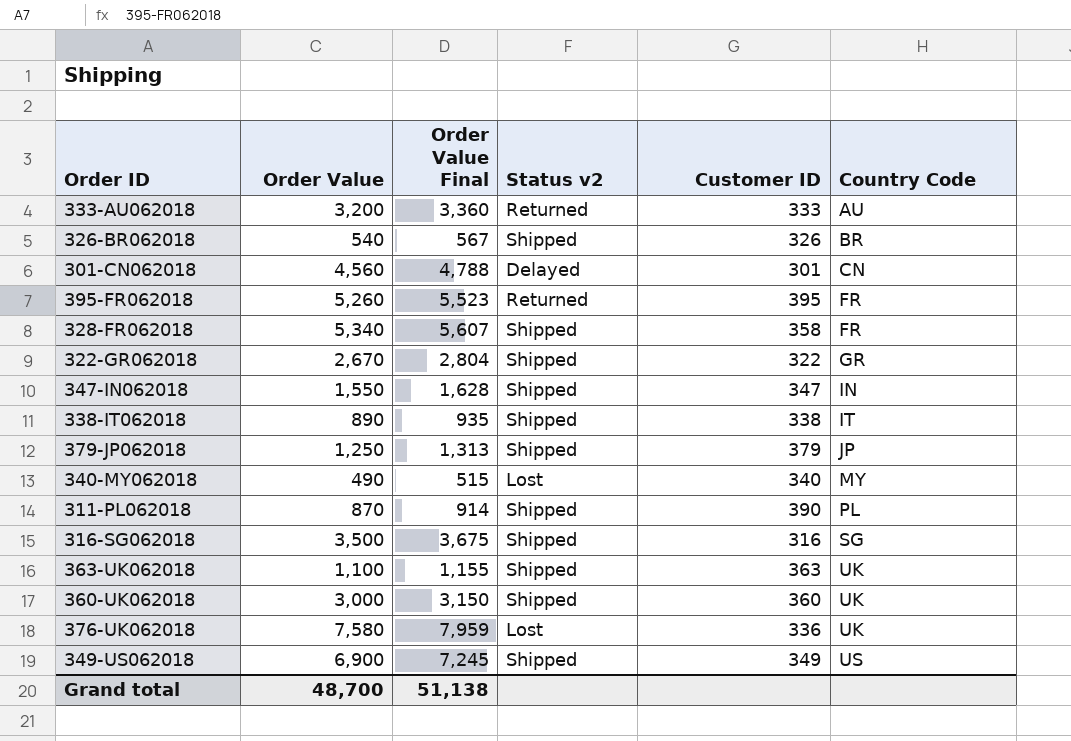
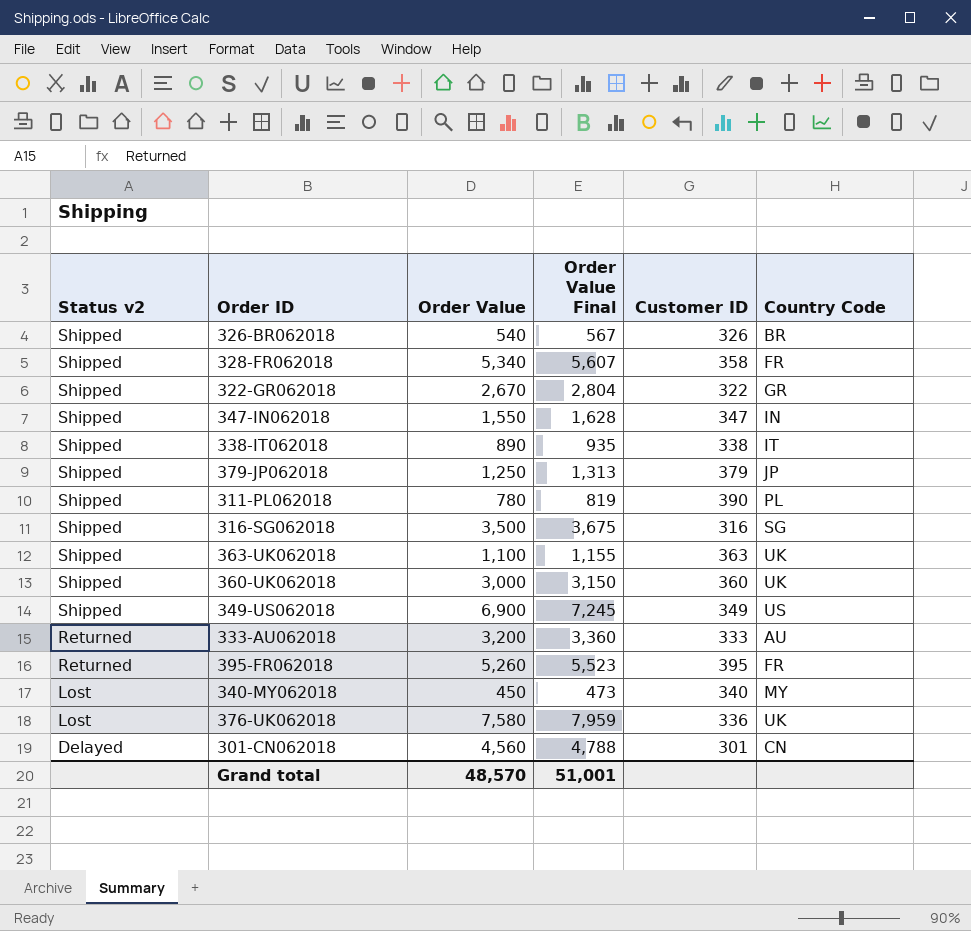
row order: Country Code ascending -> Status v2 descending
column Status v2 | position: 4 -> 1
311-PL062018 | Order Value: 870 -> 780
311-PL062018 | Order Value Final: 914 -> 819
340-MY062018 | Order Value: 490 -> 450
340-MY062018 | Order Value Final: 515 -> 473
Grand total | Order Value: 48,700 -> 48,570
Grand total | Order Value Final: 51,138 -> 51,001

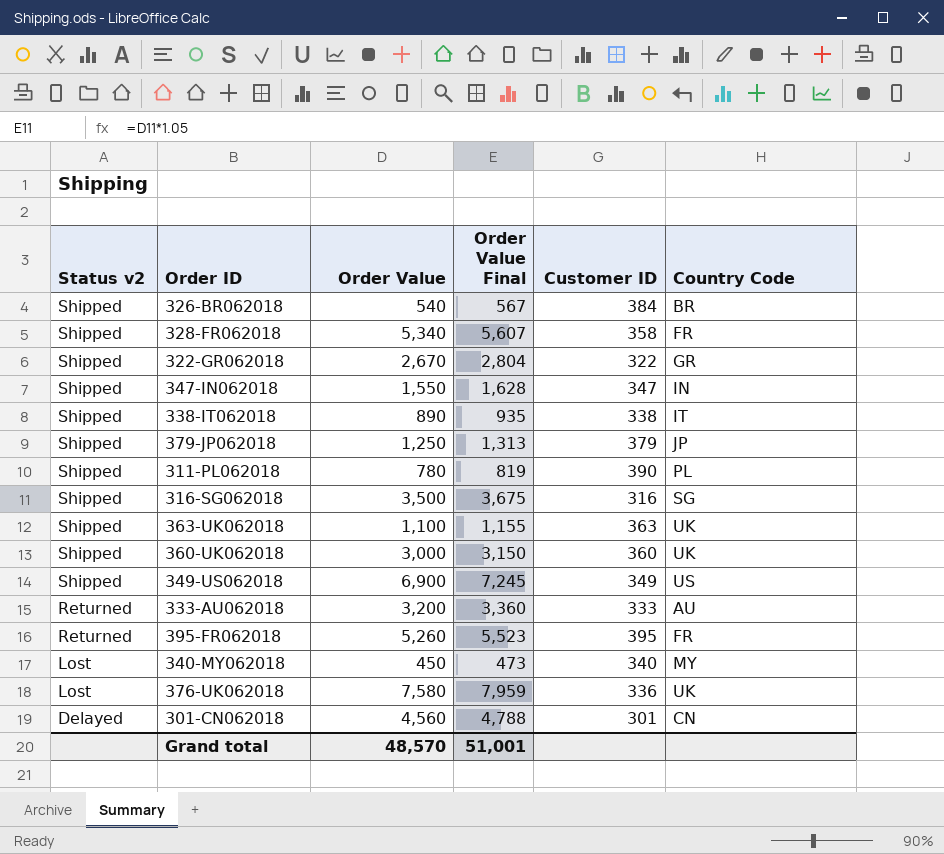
326-BR062018 | Customer ID: 326 -> 384

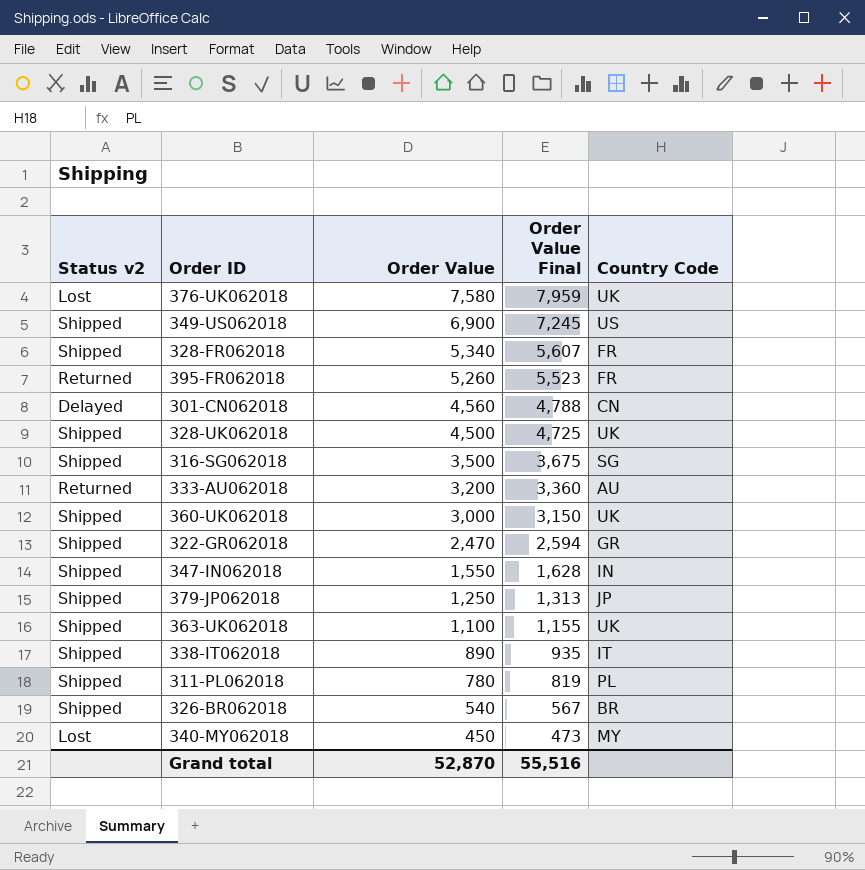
row order: Status v2 descending -> Order Value descending
column Customer ID | position: 5 -> none
row 328-UK062018: none -> Shipped | 4,500 | 4,725 | UK
322-GR062018 | Order Value: 2,670 -> 2,470
322-GR062018 | Order Value Final: 2,804 -> 2,594
Grand total | Order Value: 48,570 -> 52,870
Grand total | Order Value Final: 51,001 -> 55,516

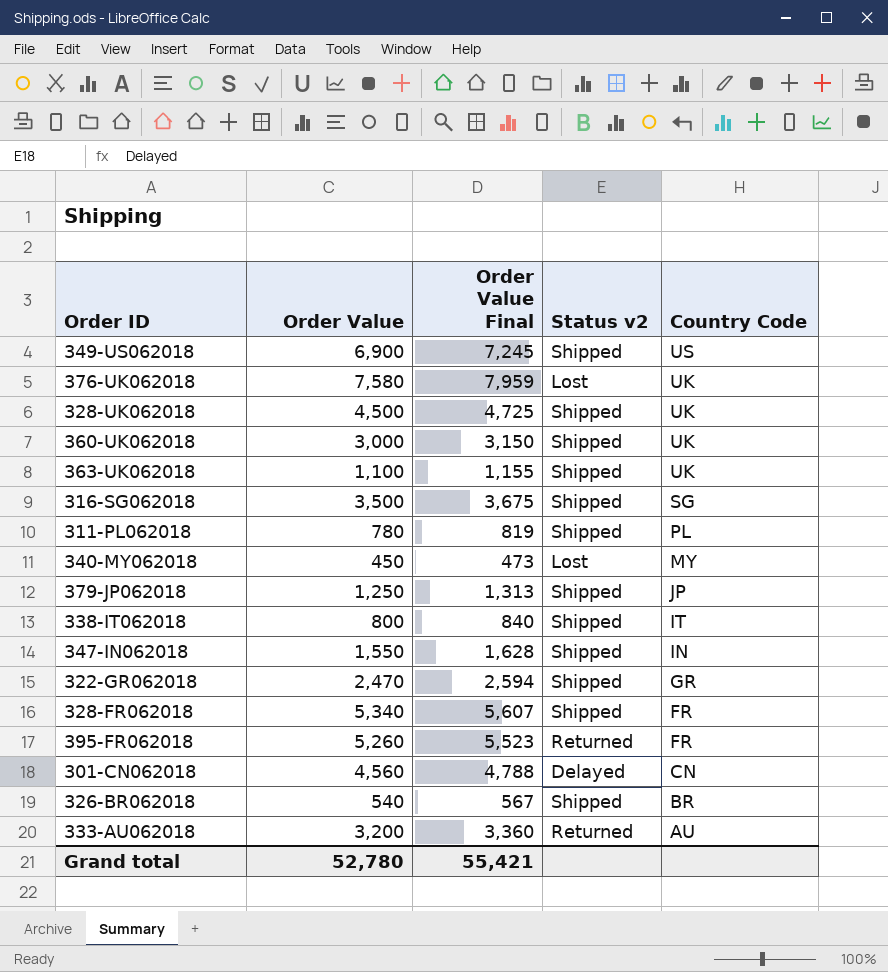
row order: Order Value descending -> Country Code descending
column Status v2 | position: 1 -> 4
338-IT062018 | Order Value: 890 -> 800
338-IT062018 | Order Value Final: 935 -> 840
Grand total | Order Value: 52,870 -> 52,780
Grand total | Order Value Final: 55,516 -> 55,421

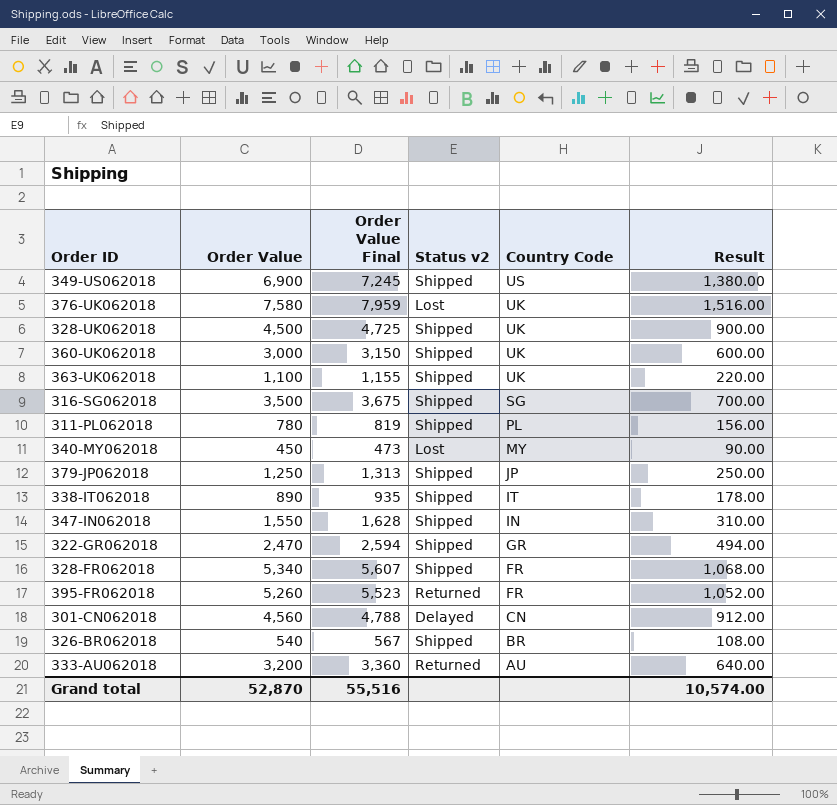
column Result | formula: none -> [Order Value] * 0.2
338-IT062018 | Order Value: 800 -> 890
338-IT062018 | Order Value Final: 840 -> 935
Grand total | Order Value: 52,780 -> 52,870
Grand total | Order Value Final: 55,421 -> 55,516

